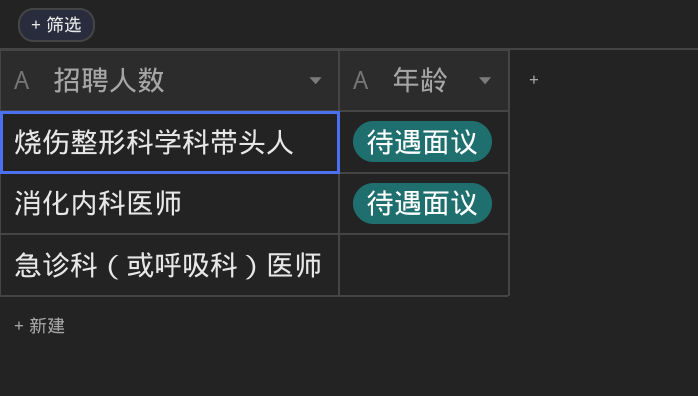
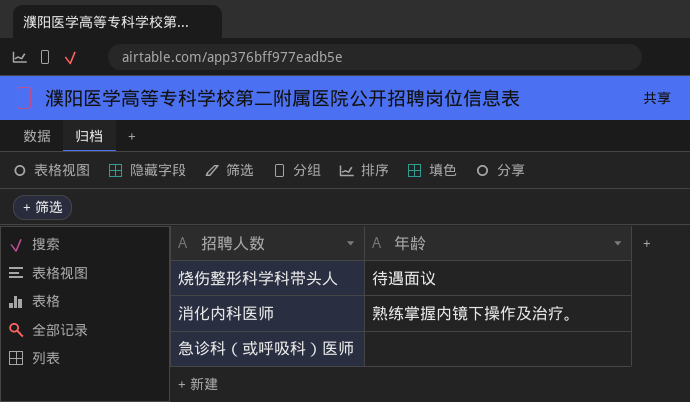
消化内科医师 | 年龄: 待遇面议 -> 熟练掌握内镜下操作及治疗。

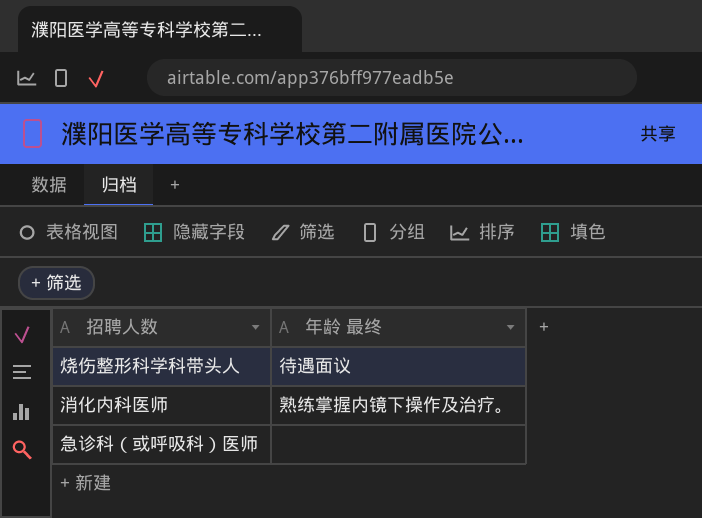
column name: 年龄 -> 年龄 最终

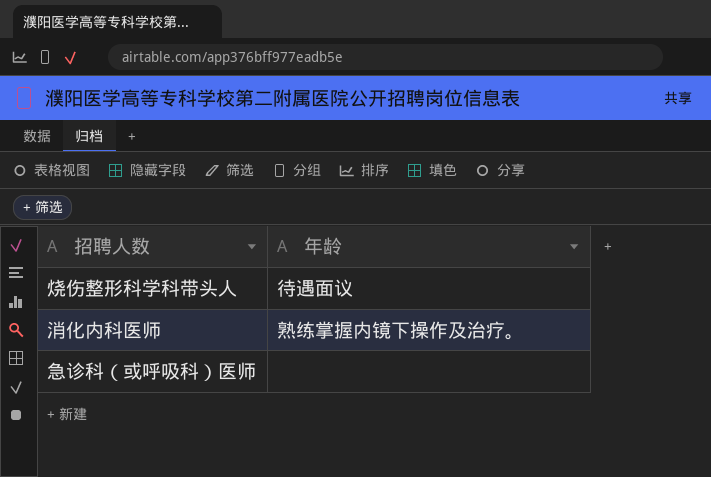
column name: 年龄 最终 -> 年龄

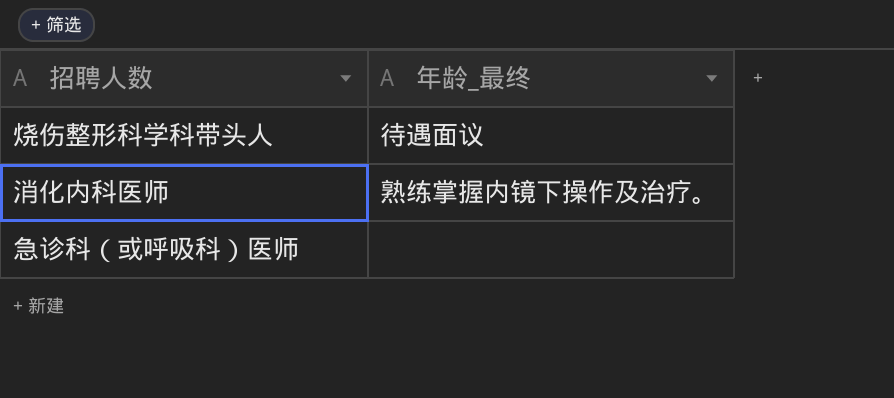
column name: 年龄 -> 年龄_最终

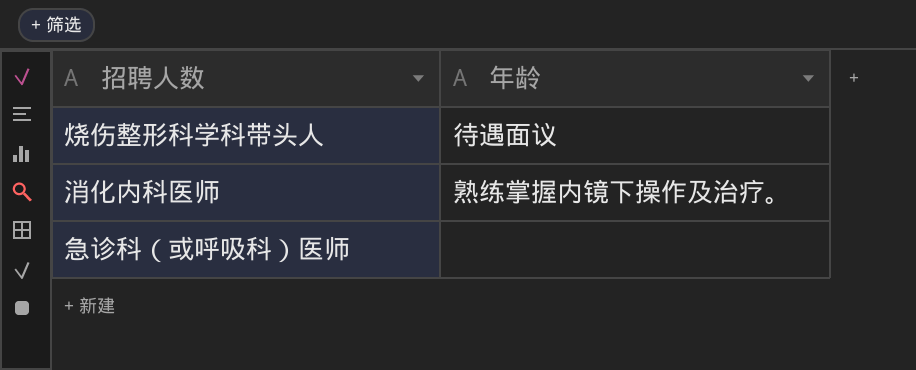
column name: 年龄_最终 -> 年龄

